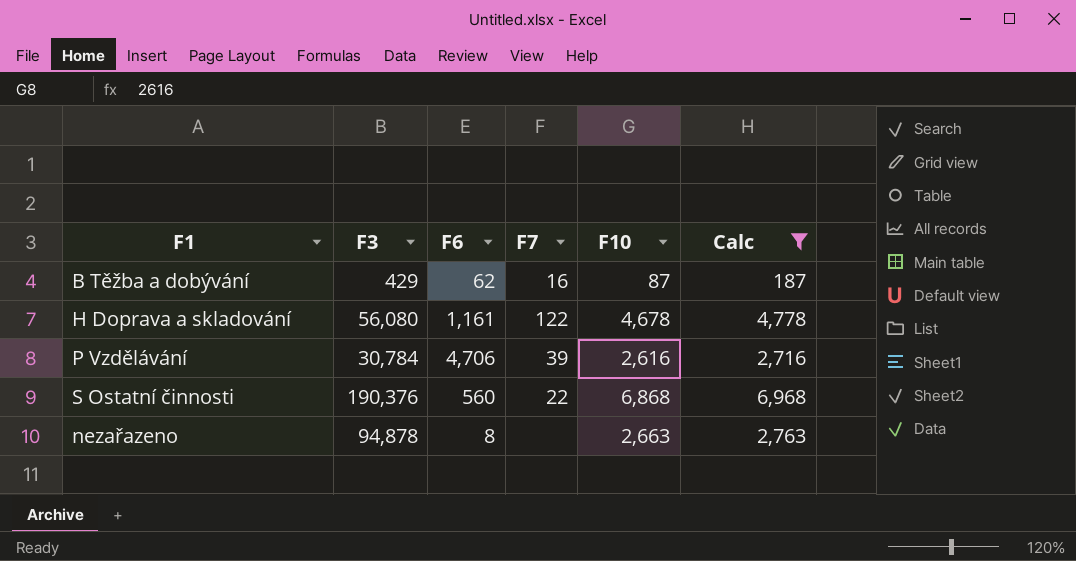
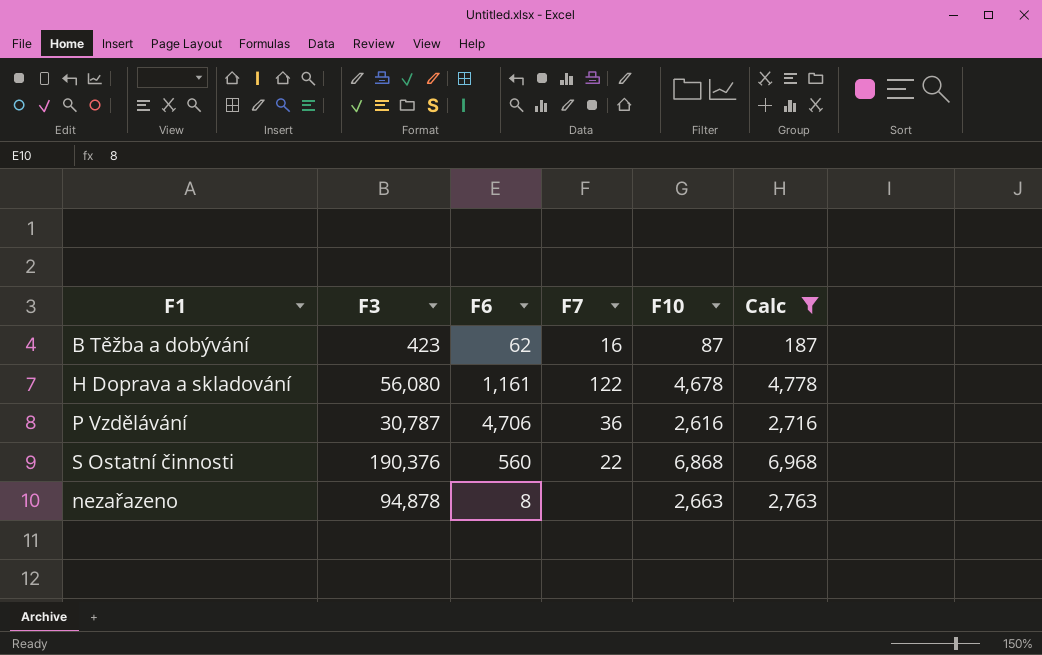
B Těžba a dobývání | F3: 429 -> 423
P Vzdělávání | F3: 30,784 -> 30,787
P Vzdělávání | F7: 39 -> 36

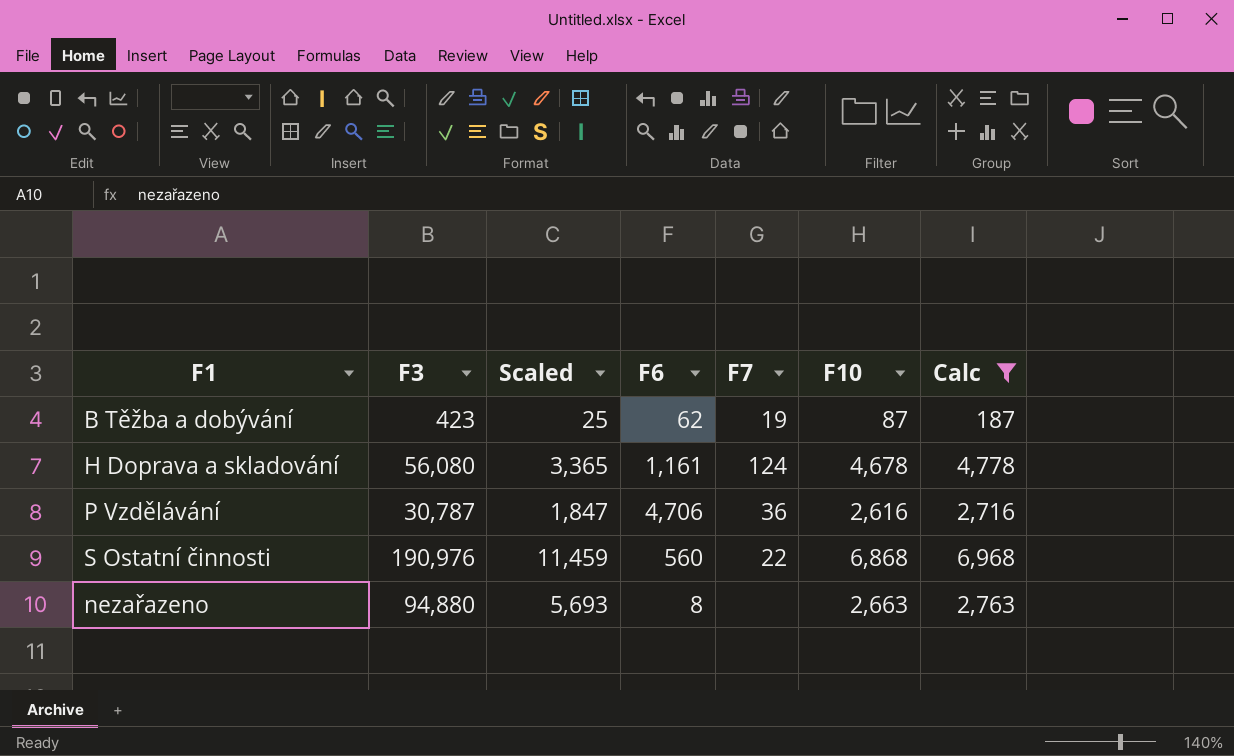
column Scaled | formula: none -> [F3] * 0.06
B Těžba a dobývání | F7: 16 -> 19
H Doprava a skladování | F7: 122 -> 124
S Ostatní činnosti | F3: 190,376 -> 190,976
nezařazeno | F3: 94,878 -> 94,880

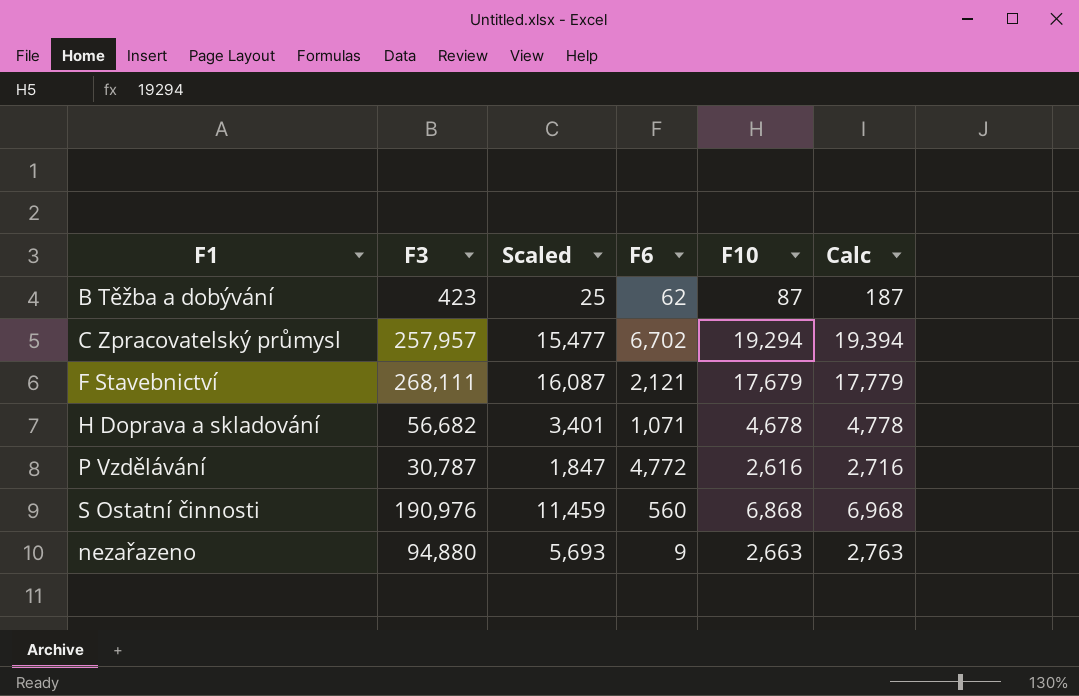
filter: Calc <= 6,968 -> none
column F7 | position: 5 -> none
H Doprava a skladování | F3: 56,080 -> 56,682
H Doprava a skladování | Scaled: 3,365 -> 3,401
H Doprava a skladování | F6: 1,161 -> 1,071
P Vzdělávání | F6: 4,706 -> 4,772
nezařazeno | F6: 8 -> 9

